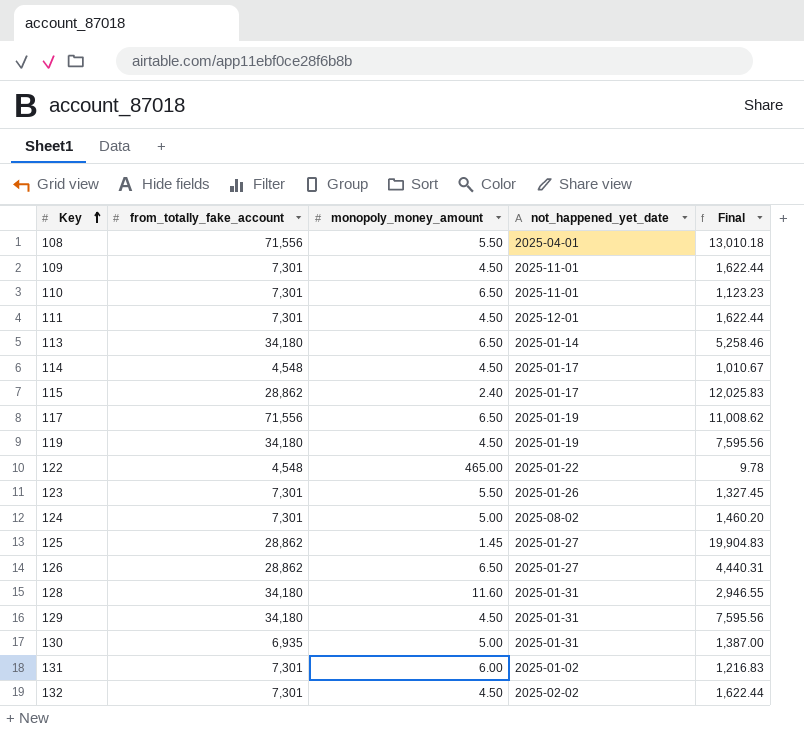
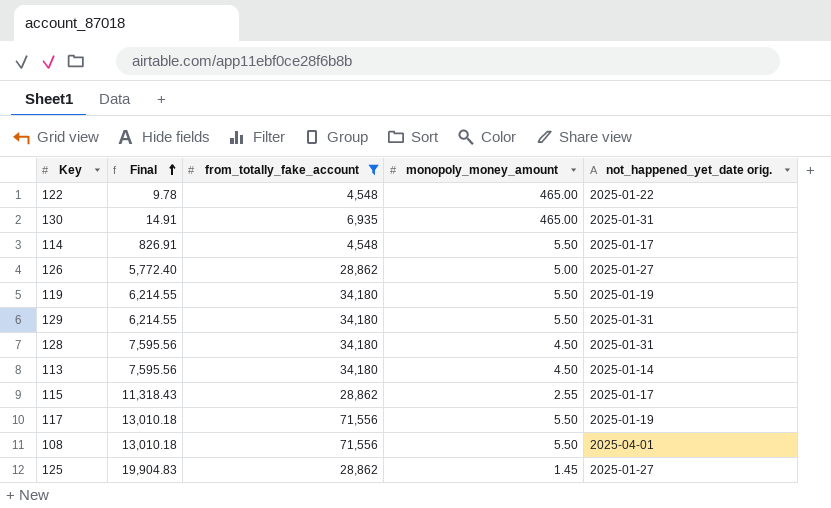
filter: none -> from_totally_fake_account != 7,301
row order: Key ascending -> Final ascending
column Final | position: 5 -> 2
column name: not_happened_yet_date -> not_happened_yet_date orig.
130 | Final: 1,387.00 -> 14.91
130 | monopoly_money_amount: 5.00 -> 465.00
114 | Final: 1,010.67 -> 826.91
114 | monopoly_money_amount: 4.50 -> 5.50
126 | Final: 4,440.31 -> 5,772.40
126 | monopoly_money_amount: 6.50 -> 5.00
119 | Final: 7,595.56 -> 6,214.55
119 | monopoly_money_amount: 4.50 -> 5.50
129 | Final: 7,595.56 -> 6,214.55
129 | monopoly_money_amount: 4.50 -> 5.50
128 | Final: 2,946.55 -> 7,595.56
128 | monopoly_money_amount: 11.60 -> 4.50
113 | Final: 5,258.46 -> 7,595.56
113 | monopoly_money_amount: 6.50 -> 4.50
115 | Final: 12,025.83 -> 11,318.43
115 | monopoly_money_amount: 2.40 -> 2.55
117 | Final: 11,008.62 -> 13,010.18
117 | monopoly_money_amount: 6.50 -> 5.50

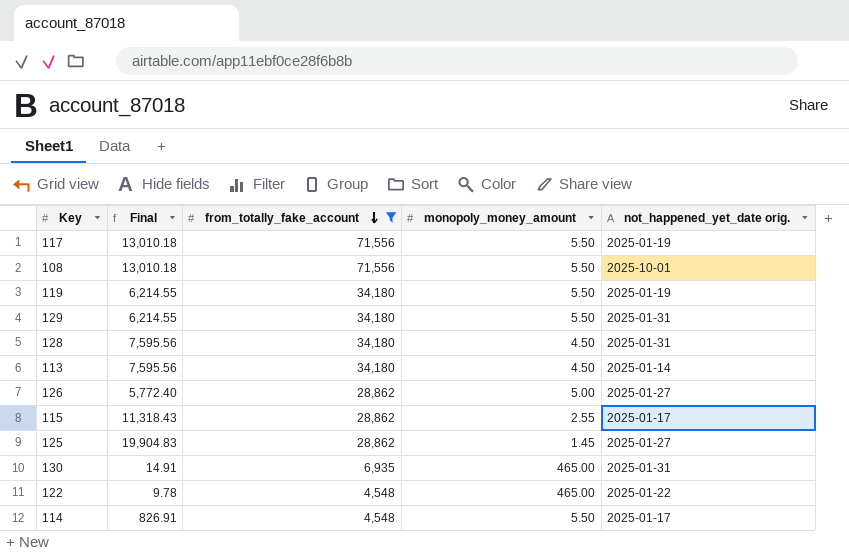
row order: Final ascending -> from_totally_fake_account descending
108 | not_happened_yet_date orig.: 2025-04-01 -> 2025-10-01

